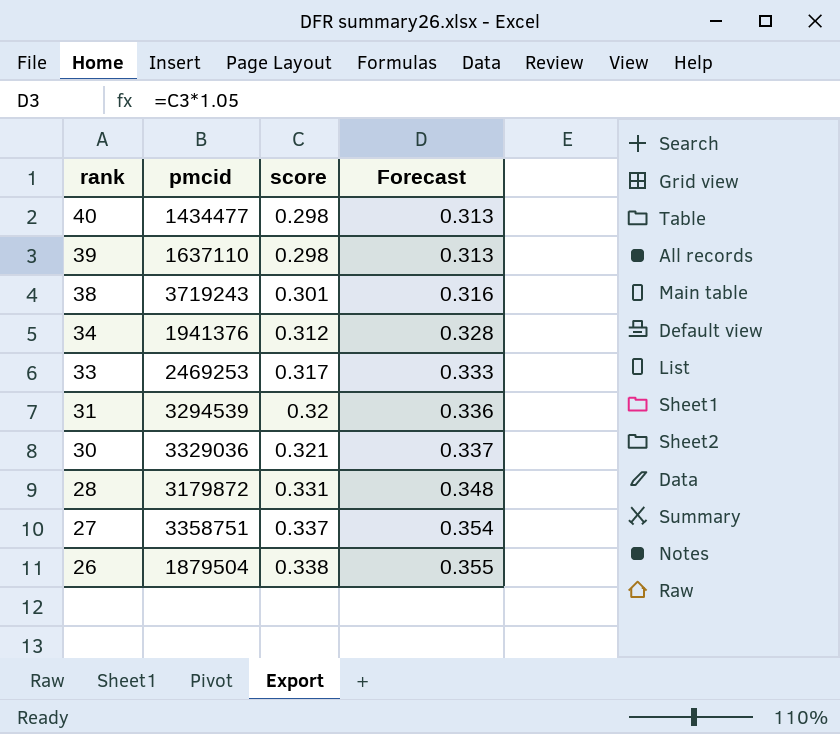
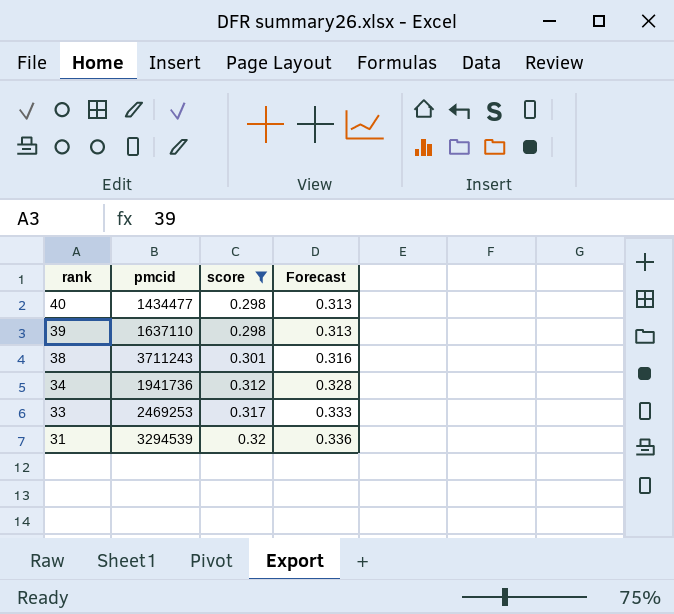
filter: none -> score <= 0.32
38 | pmcid: 3719243 -> 3711243
34 | pmcid: 1941376 -> 1941736

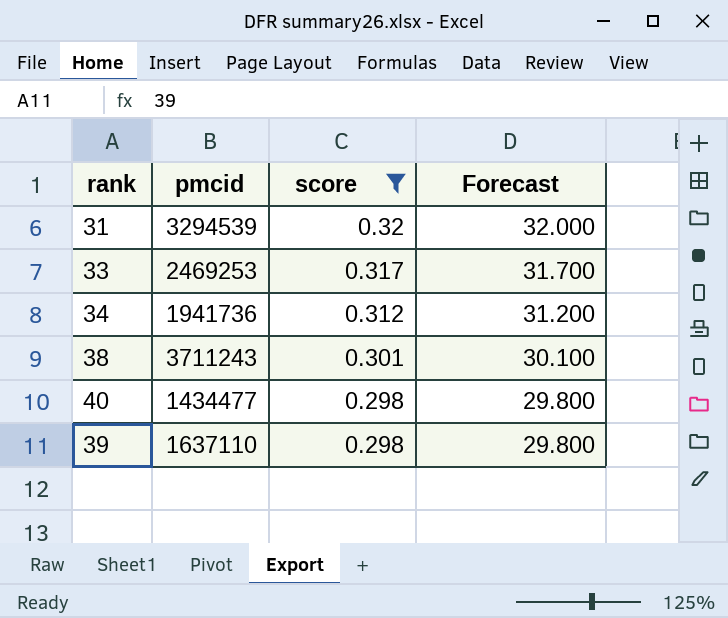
row order: rank descending -> score descending
column Forecast | formula: [score] * 1.05 -> [score] * 100

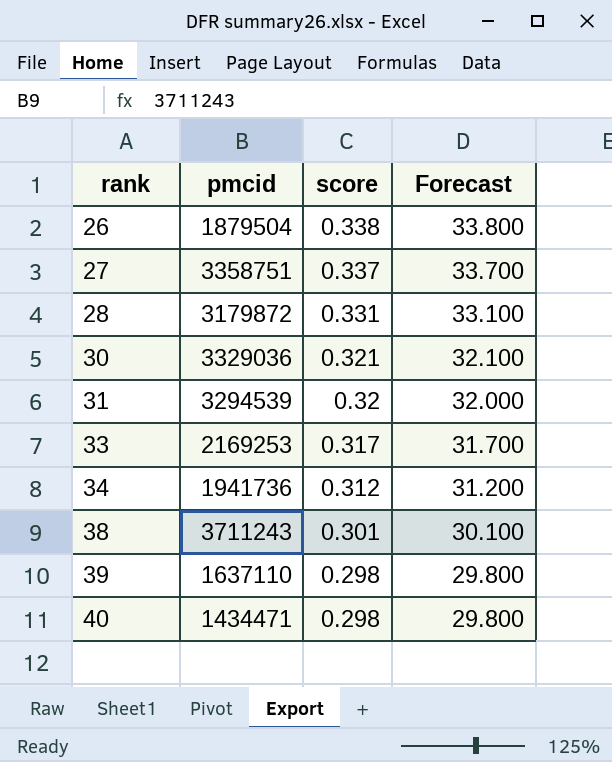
filter: score <= 0.32 -> none
row order: score descending -> rank ascending
33 | pmcid: 2469253 -> 2169253
40 | pmcid: 1434477 -> 1434471

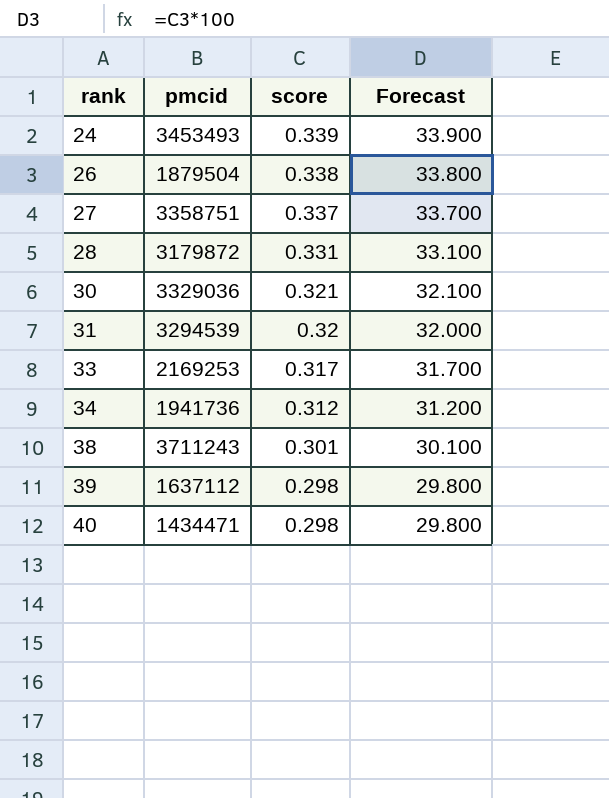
row 24: none -> 3453493 | 0.339 | 33.900
39 | pmcid: 1637110 -> 1637112

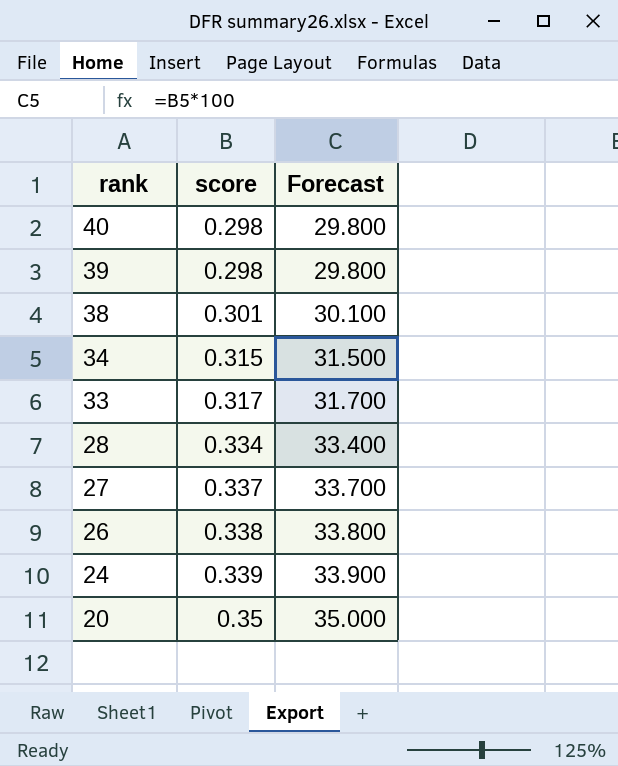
row order: rank ascending -> rank descending
column pmcid | position: 2 -> none
row 30: 3329036 | 0.321 | 32.100 -> none
row 31: 3294539 | 0.32 | 32.000 -> none
34 | score: 0.312 -> 0.315
34 | Forecast: 31.200 -> 31.500
28 | score: 0.331 -> 0.334
28 | Forecast: 33.100 -> 33.400
row 20: none -> 0.35 | 35.000

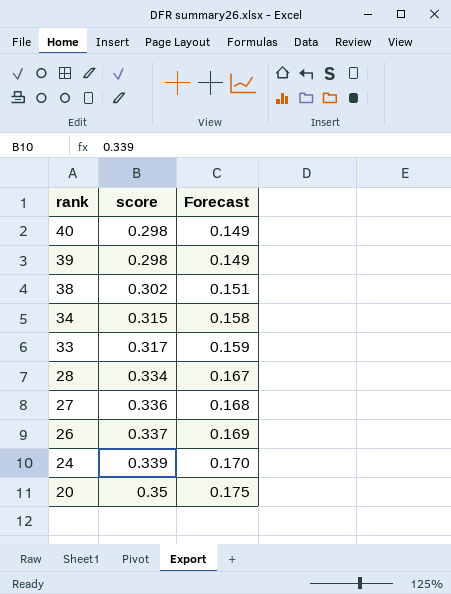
column Forecast | formula: [score] * 100 -> [score] * 0.5
38 | score: 0.301 -> 0.302
27 | score: 0.337 -> 0.336
26 | score: 0.338 -> 0.337

